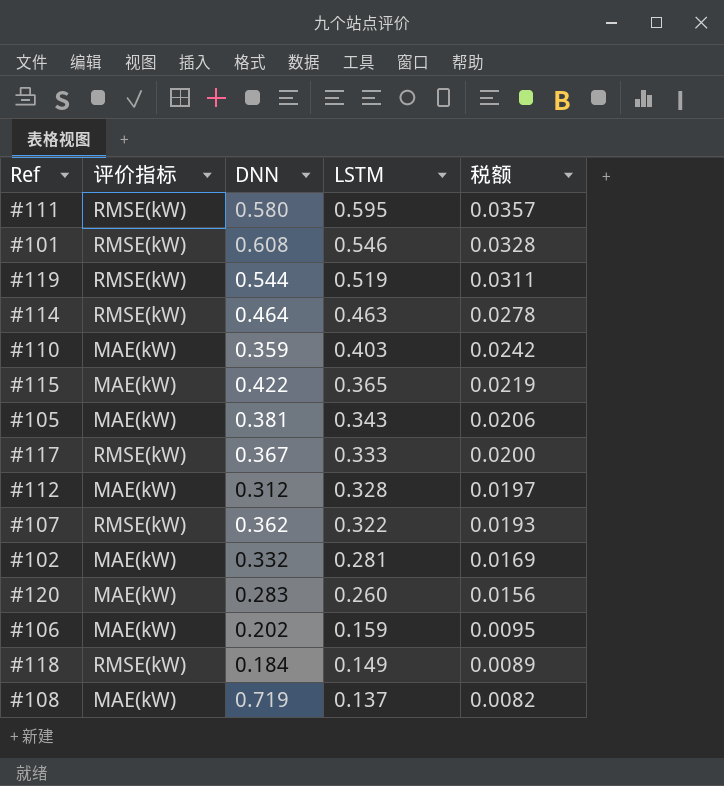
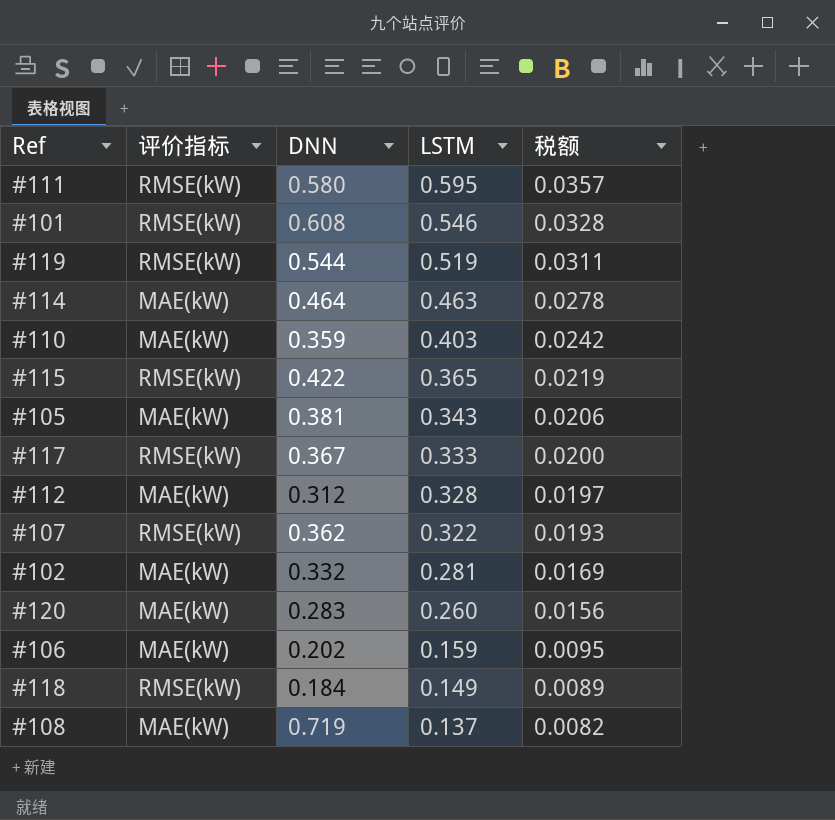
#114 | 评价指标: RMSE(kW) -> MAE(kW)
#115 | 评价指标: MAE(kW) -> RMSE(kW)

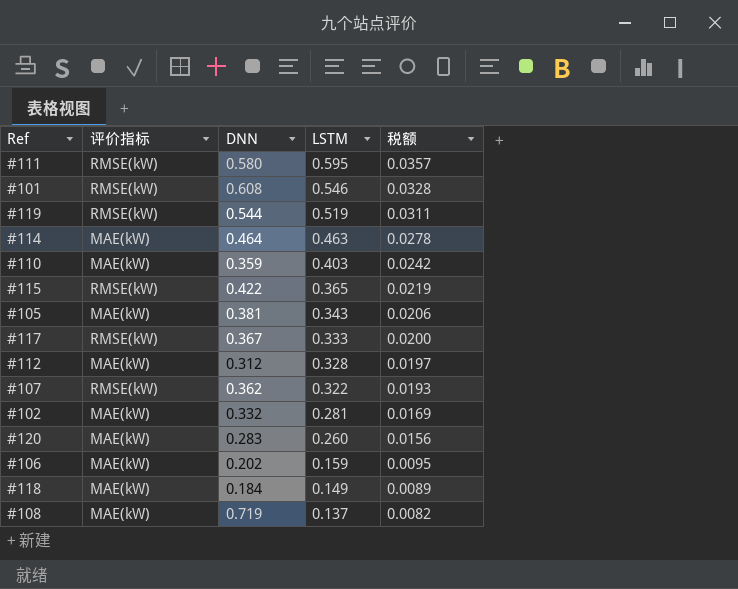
#118 | 评价指标: RMSE(kW) -> MAE(kW)

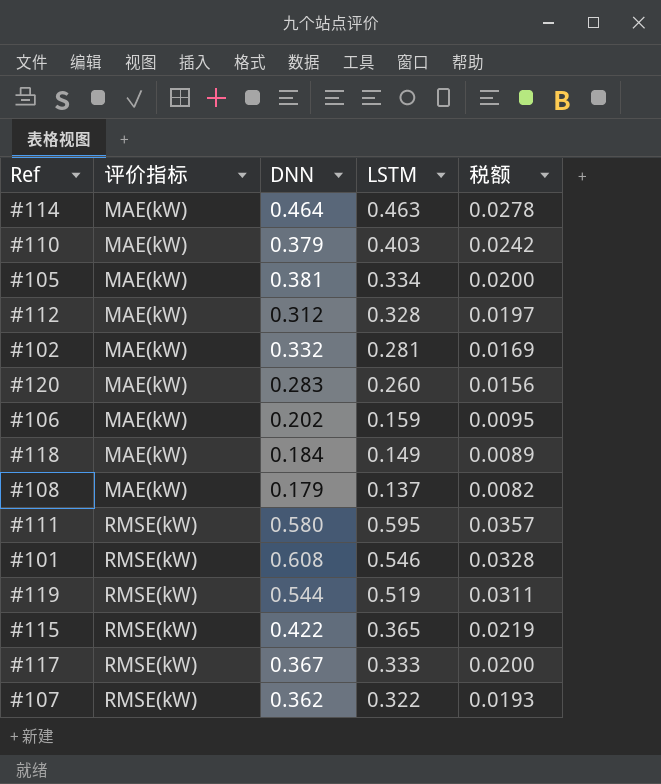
row order: LSTM descending -> 评价指标 ascending
#110 | DNN: 0.359 -> 0.379
#105 | LSTM: 0.343 -> 0.334
#105 | 税额: 0.0206 -> 0.0200
#108 | DNN: 0.719 -> 0.179

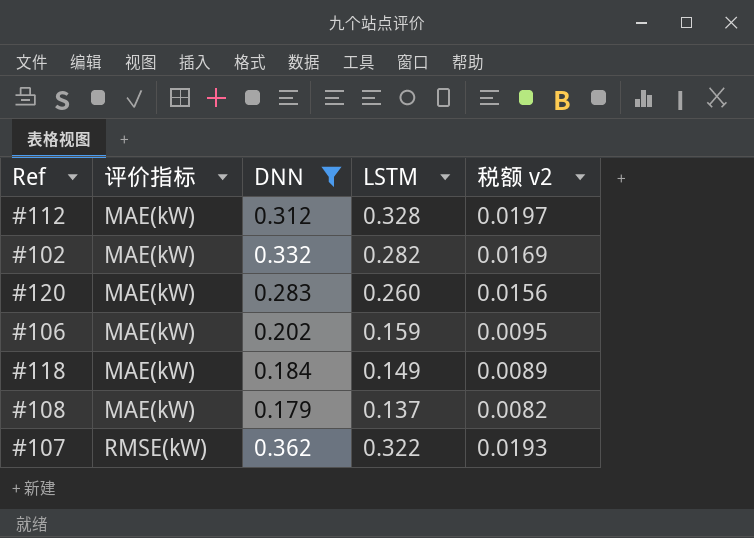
filter: none -> DNN <= 0.362
column name: 税额 -> 税额 v2
#102 | LSTM: 0.281 -> 0.282

